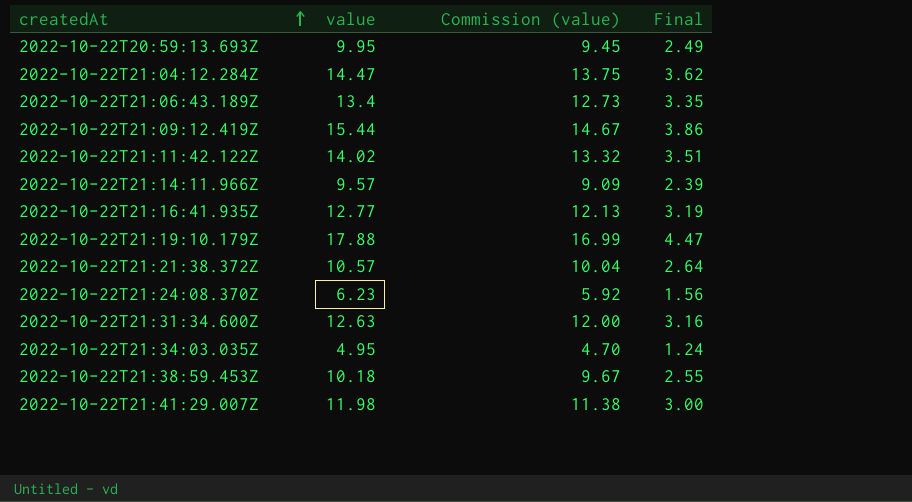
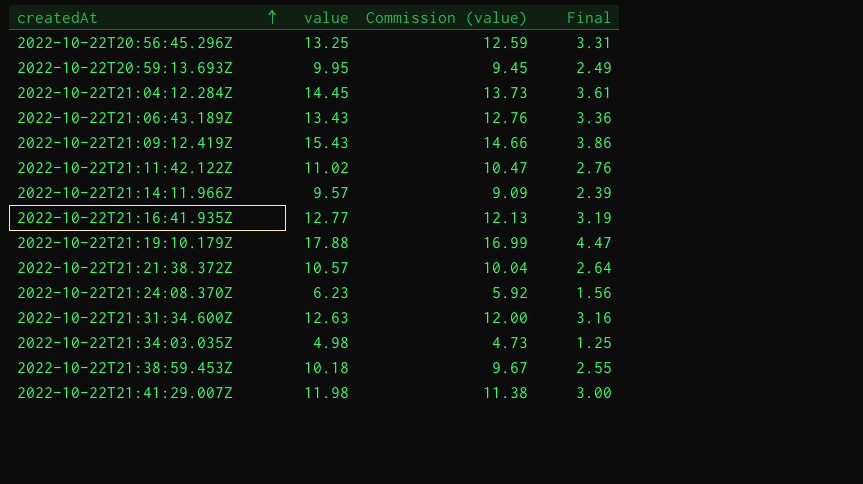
row 2022-10-22T20:56:45.296Z: none -> 13.25 | 12.59 | 3.31
2022-10-22T21:04:12.284Z | value: 14.47 -> 14.45
2022-10-22T21:04:12.284Z | Commission (value): 13.75 -> 13.73
2022-10-22T21:04:12.284Z | Final: 3.62 -> 3.61
2022-10-22T21:06:43.189Z | value: 13.4 -> 13.43
2022-10-22T21:06:43.189Z | Commission (value): 12.73 -> 12.76
2022-10-22T21:06:43.189Z | Final: 3.35 -> 3.36
2022-10-22T21:09:12.419Z | value: 15.44 -> 15.43
2022-10-22T21:09:12.419Z | Commission (value): 14.67 -> 14.66
2022-10-22T21:11:42.122Z | value: 14.02 -> 11.02
2022-10-22T21:11:42.122Z | Commission (value): 13.32 -> 10.47
2022-10-22T21:11:42.122Z | Final: 3.51 -> 2.76
2022-10-22T21:34:03.035Z | value: 4.95 -> 4.98
2022-10-22T21:34:03.035Z | Commission (value): 4.70 -> 4.73
2022-10-22T21:34:03.035Z | Final: 1.24 -> 1.25

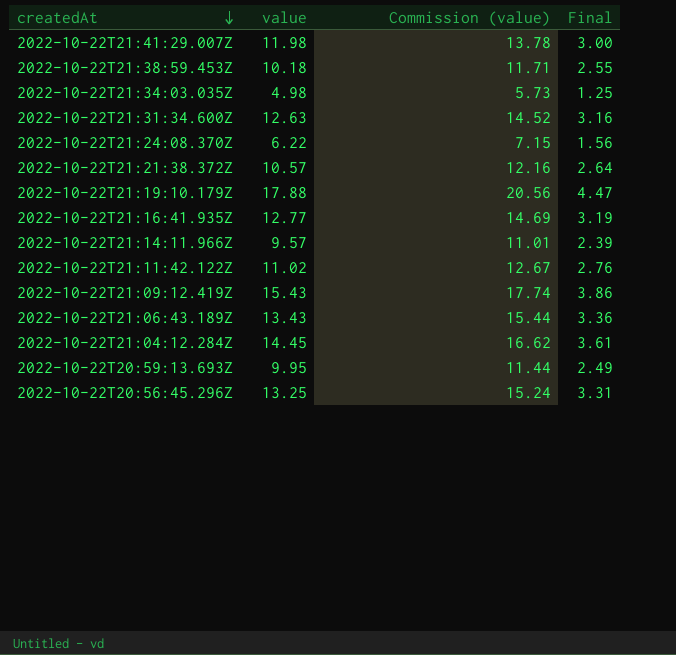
row order: createdAt ascending -> createdAt descending
column Commission (value) | formula: [value] * 0.95 -> [value] * 1.15
2022-10-22T21:24:08.370Z | value: 6.23 -> 6.22

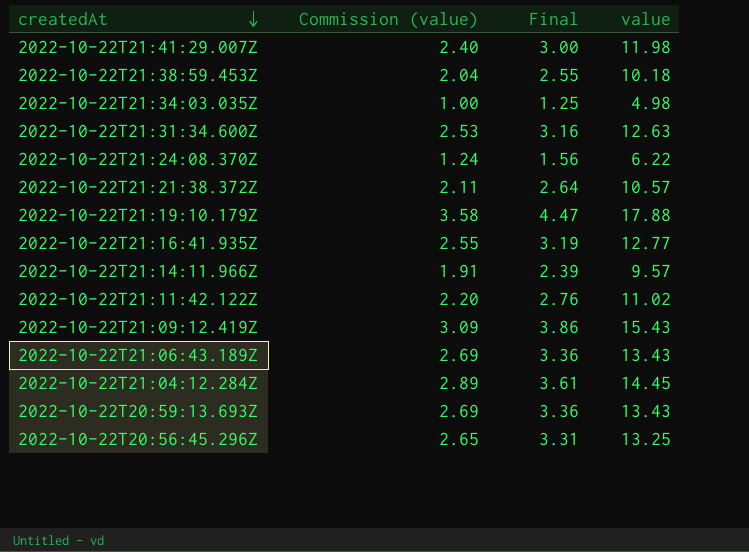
column Commission (value) | formula: [value] * 1.15 -> [value] * 0.2
column value | position: 2 -> 4
2022-10-22T20:59:13.693Z | Final: 2.49 -> 3.36
2022-10-22T20:59:13.693Z | value: 9.95 -> 13.43

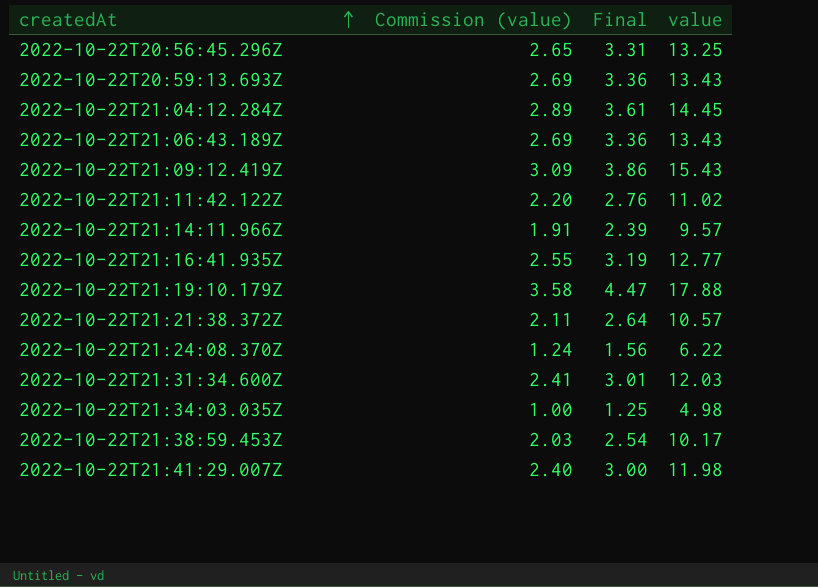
row order: createdAt descending -> createdAt ascending
2022-10-22T21:31:34.600Z | Commission (value): 2.53 -> 2.41
2022-10-22T21:31:34.600Z | Final: 3.16 -> 3.01
2022-10-22T21:31:34.600Z | value: 12.63 -> 12.03
2022-10-22T21:38:59.453Z | Commission (value): 2.04 -> 2.03
2022-10-22T21:38:59.453Z | Final: 2.55 -> 2.54
2022-10-22T21:38:59.453Z | value: 10.18 -> 10.17

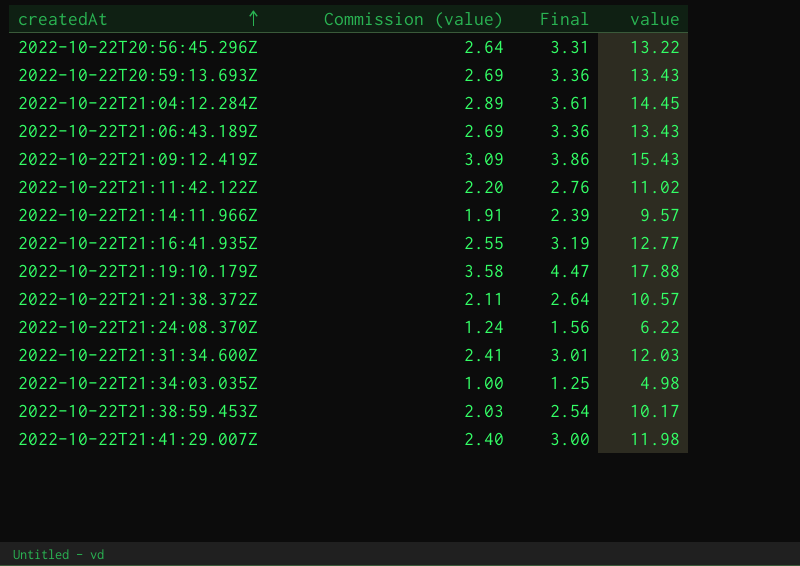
2022-10-22T20:56:45.296Z | Commission (value): 2.65 -> 2.64
2022-10-22T20:56:45.296Z | value: 13.25 -> 13.22

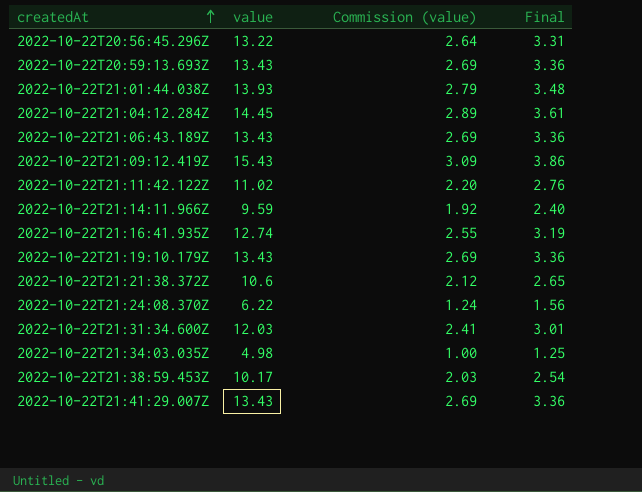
column value | position: 4 -> 2
row 2022-10-22T21:01:44.038Z: none -> 13.93 | 2.79 | 3.48
2022-10-22T21:14:11.966Z | value: 9.57 -> 9.59
2022-10-22T21:14:11.966Z | Commission (value): 1.91 -> 1.92
2022-10-22T21:14:11.966Z | Final: 2.39 -> 2.40
2022-10-22T21:16:41.935Z | value: 12.77 -> 12.74
2022-10-22T21:19:10.179Z | value: 17.88 -> 13.43
2022-10-22T21:19:10.179Z | Commission (value): 3.58 -> 2.69
2022-10-22T21:19:10.179Z | Final: 4.47 -> 3.36
2022-10-22T21:21:38.372Z | value: 10.57 -> 10.6
2022-10-22T21:21:38.372Z | Commission (value): 2.11 -> 2.12
2022-10-22T21:21:38.372Z | Final: 2.64 -> 2.65
2022-10-22T21:41:29.007Z | value: 11.98 -> 13.43
2022-10-22T21:41:29.007Z | Commission (value): 2.40 -> 2.69
2022-10-22T21:41:29.007Z | Final: 3.00 -> 3.36

